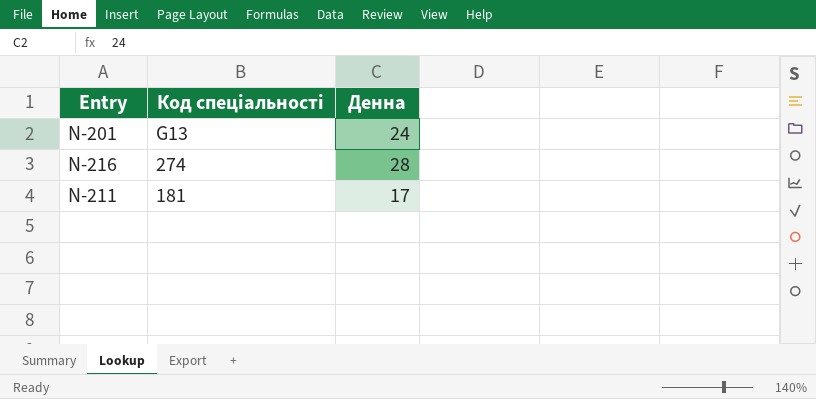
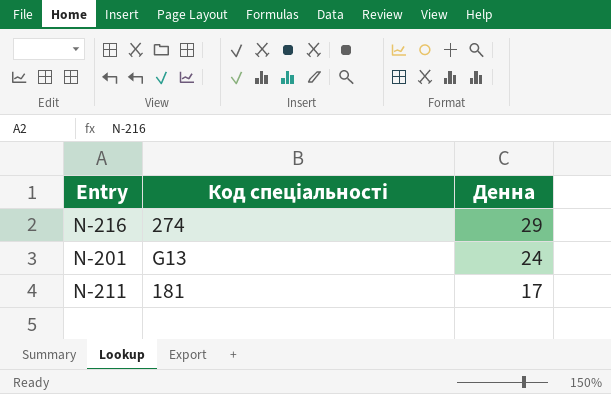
row order: Код спеціальності descending -> Денна descending
N-216 | Денна: 28 -> 29

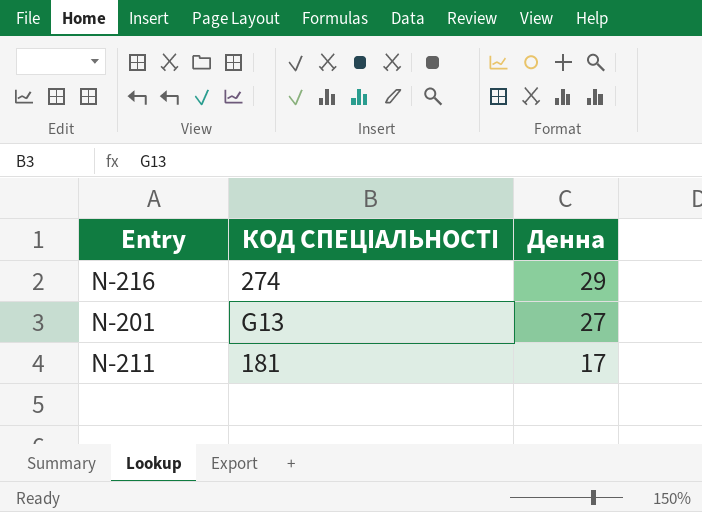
column name: Код спеціальності -> КОД СПЕЦІАЛЬНОСТІ
N-201 | Денна: 24 -> 27

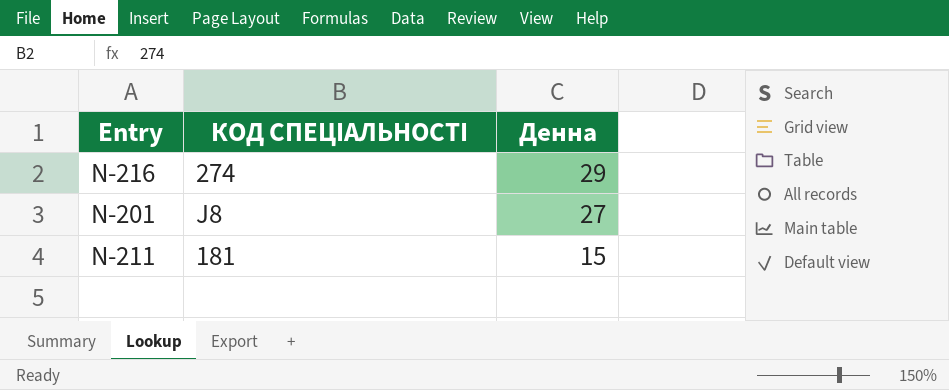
N-201 | КОД СПЕЦІАЛЬНОСТІ: G13 -> J8
N-211 | Денна: 17 -> 15

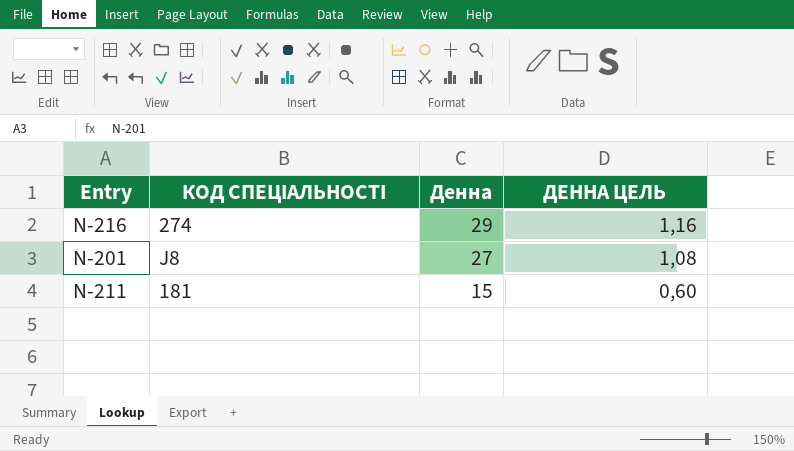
column ДЕННА ЦЕЛЬ | formula: none -> [Денна] * 0,04

